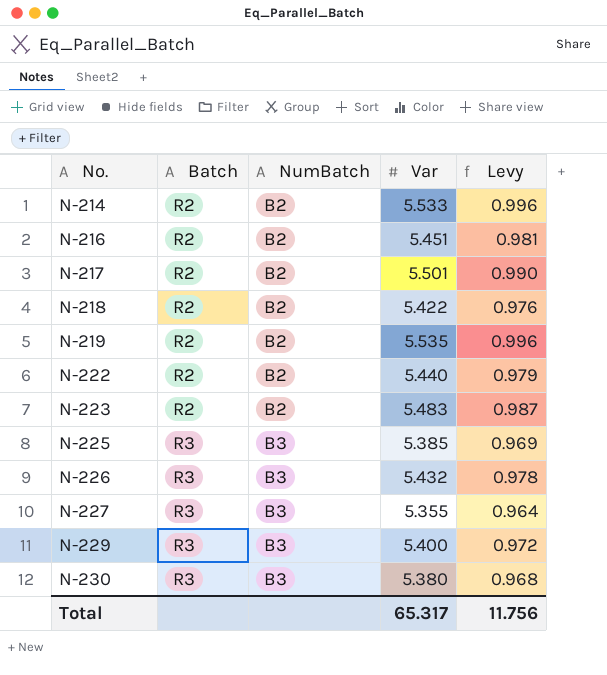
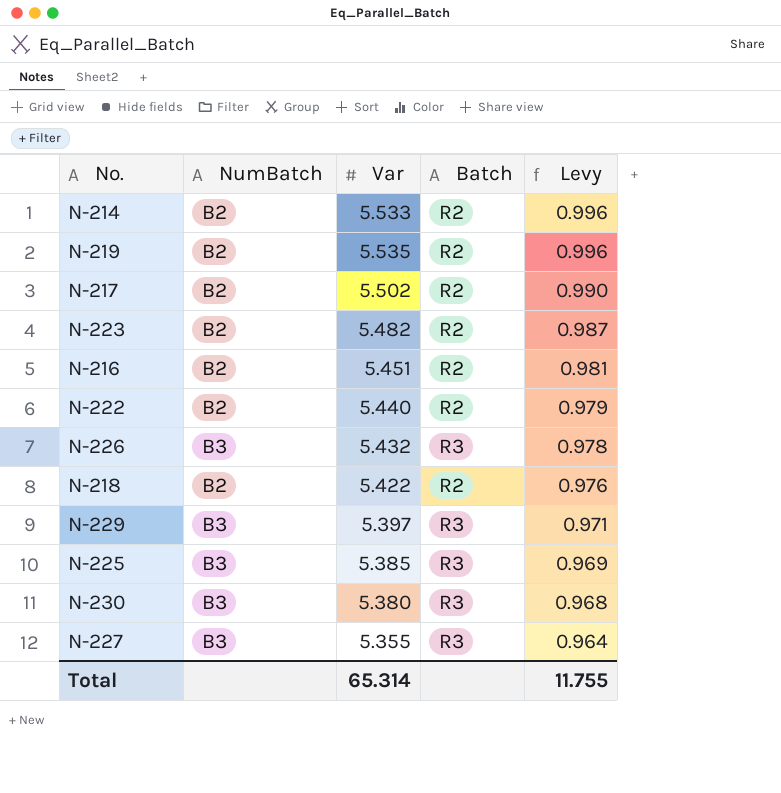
row order: No. ascending -> Levy descending
column Batch | position: 2 -> 4
N-217 | Var: 5.501 -> 5.502
N-223 | Var: 5.483 -> 5.482
N-229 | Var: 5.400 -> 5.397
N-229 | Levy: 0.972 -> 0.971
Total | Var: 65.317 -> 65.314
Total | Levy: 11.756 -> 11.755

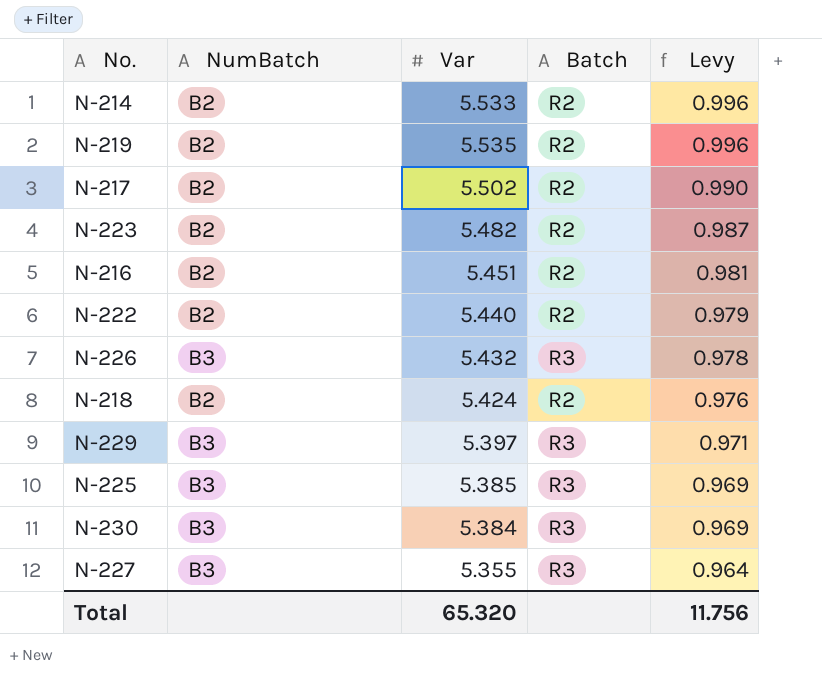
N-218 | Var: 5.422 -> 5.424
N-230 | Var: 5.380 -> 5.384
N-230 | Levy: 0.968 -> 0.969
Total | Var: 65.314 -> 65.320
Total | Levy: 11.755 -> 11.756

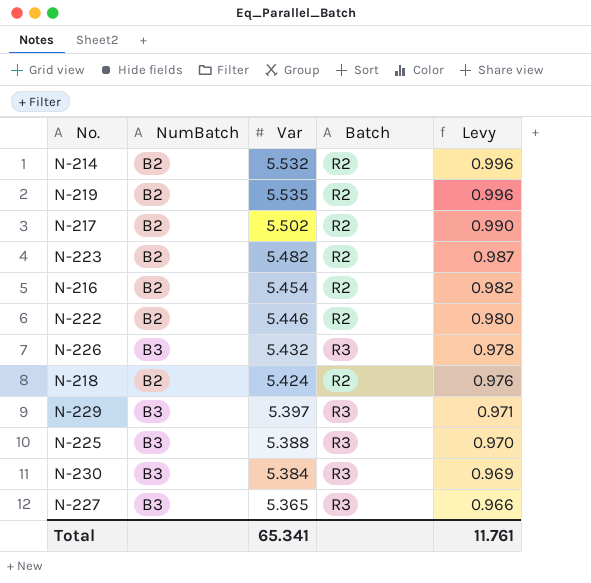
N-214 | Var: 5.533 -> 5.532
N-216 | Var: 5.451 -> 5.454
N-216 | Levy: 0.981 -> 0.982
N-222 | Var: 5.440 -> 5.446
N-222 | Levy: 0.979 -> 0.980
N-225 | Var: 5.385 -> 5.388
N-225 | Levy: 0.969 -> 0.970
N-227 | Var: 5.355 -> 5.365
N-227 | Levy: 0.964 -> 0.966
Total | Var: 65.320 -> 65.341
Total | Levy: 11.756 -> 11.761

